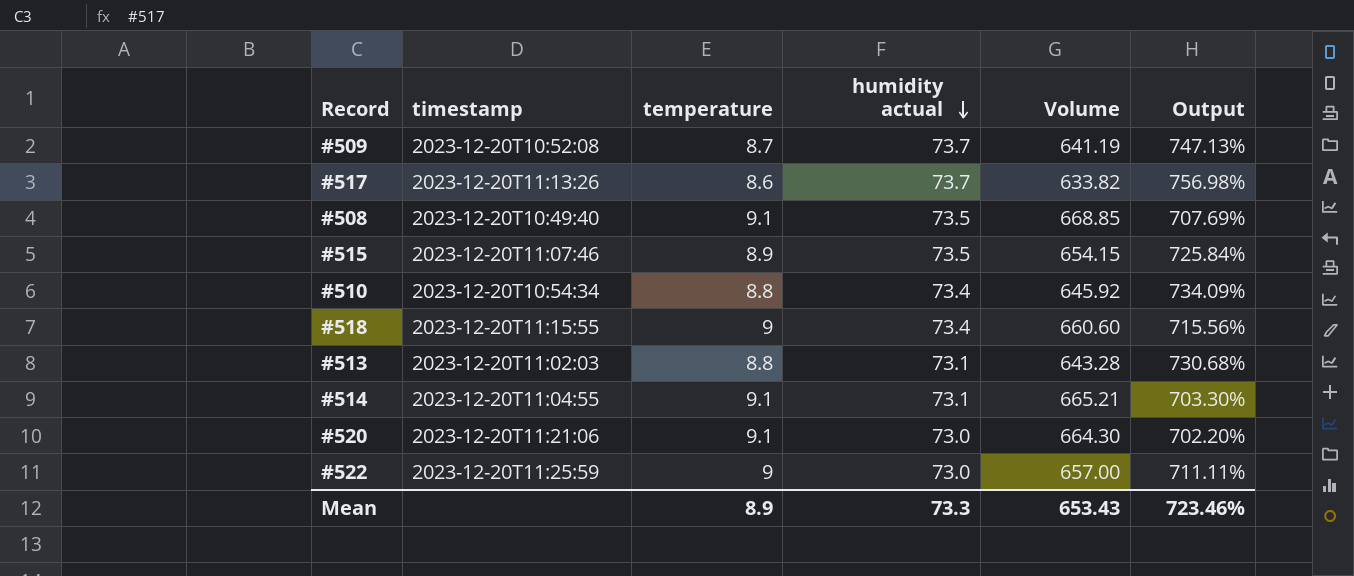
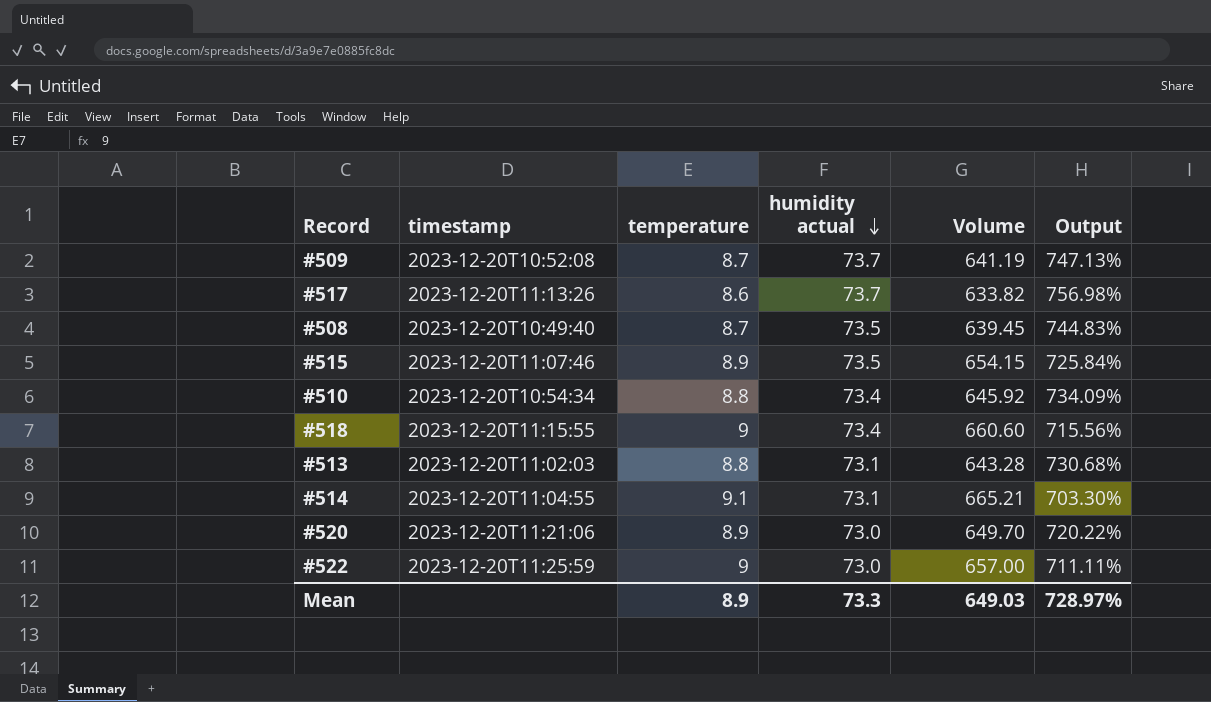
#508 | temperature: 9.1 -> 8.7
#508 | Volume: 668.85 -> 639.45
#508 | Output: 707.69% -> 744.83%
#520 | temperature: 9.1 -> 8.9
#520 | Volume: 664.30 -> 649.70
#520 | Output: 702.20% -> 720.22%
Mean | Volume: 653.43 -> 649.03
Mean | Output: 723.46% -> 728.97%

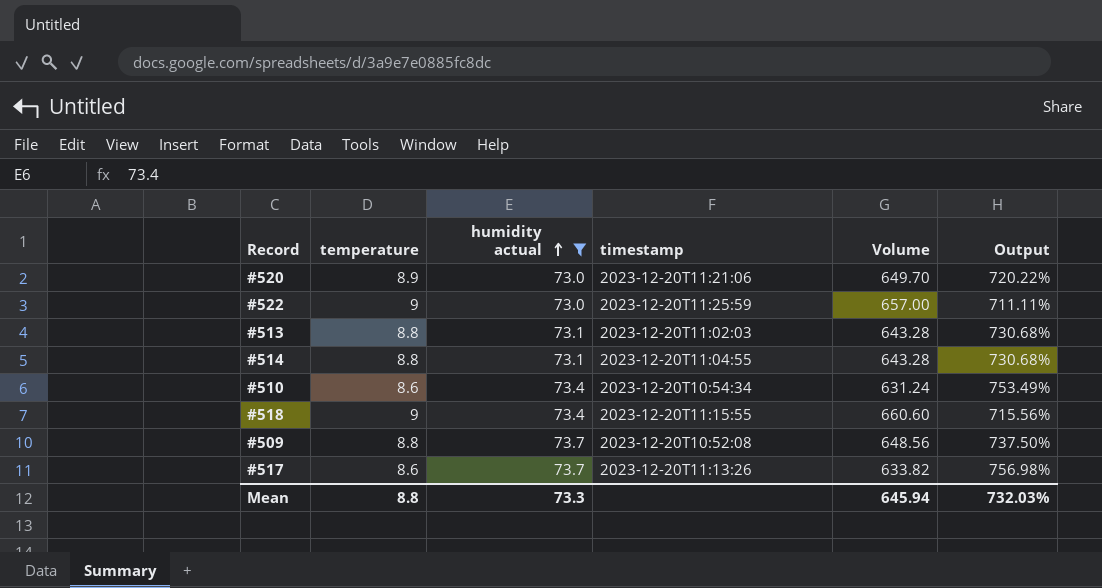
filter: none -> humidity actual != 73.5
row order: humidity actual descending -> humidity actual ascending
column timestamp | position: 2 -> 4
#514 | temperature: 9.1 -> 8.8
#514 | Volume: 665.21 -> 643.28
#514 | Output: 703.30% -> 730.68%
#510 | temperature: 8.8 -> 8.6
#510 | Volume: 645.92 -> 631.24
#510 | Output: 734.09% -> 753.49%
#509 | temperature: 8.7 -> 8.8
#509 | Volume: 641.19 -> 648.56
#509 | Output: 747.13% -> 737.50%
Mean | temperature: 8.9 -> 8.8
Mean | Volume: 649.03 -> 645.94
Mean | Output: 728.97% -> 732.03%

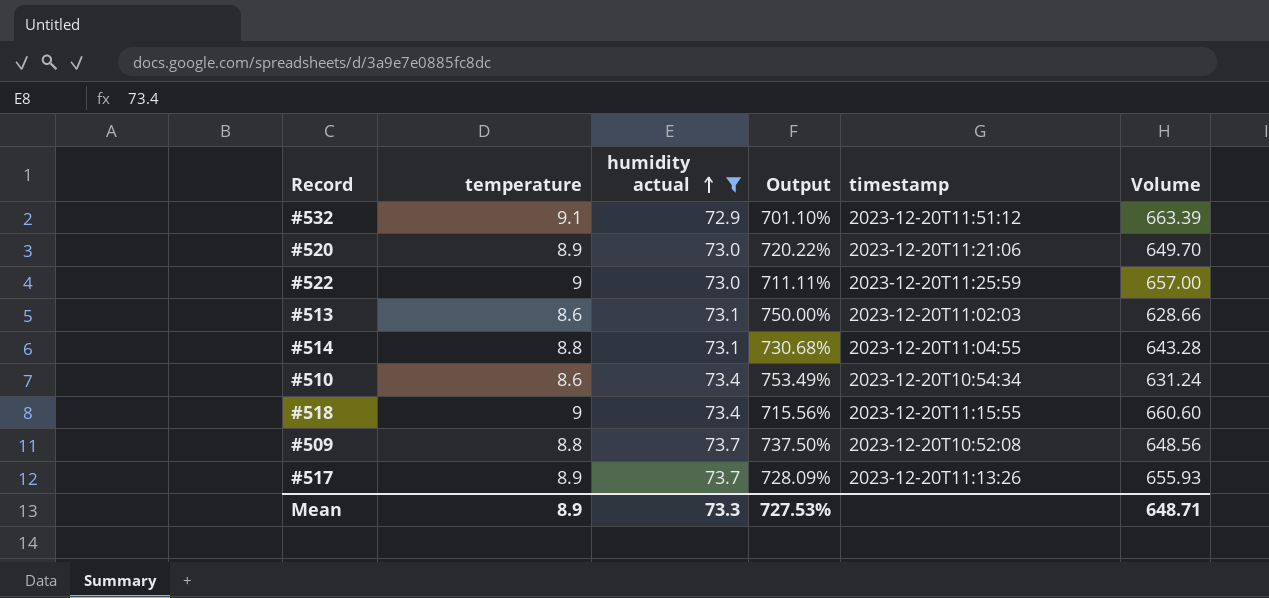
column Output | position: 6 -> 4
row #532: none -> 9.1 | 72.9 | 701.10% | 2023-12-20T11:51:12 | 663.39
#513 | temperature: 8.8 -> 8.6
#513 | Output: 730.68% -> 750.00%
#513 | Volume: 643.28 -> 628.66
#517 | temperature: 8.6 -> 8.9
#517 | Output: 756.98% -> 728.09%
#517 | Volume: 633.82 -> 655.93
Mean | temperature: 8.8 -> 8.9
Mean | Output: 732.03% -> 727.53%
Mean | Volume: 645.94 -> 648.71

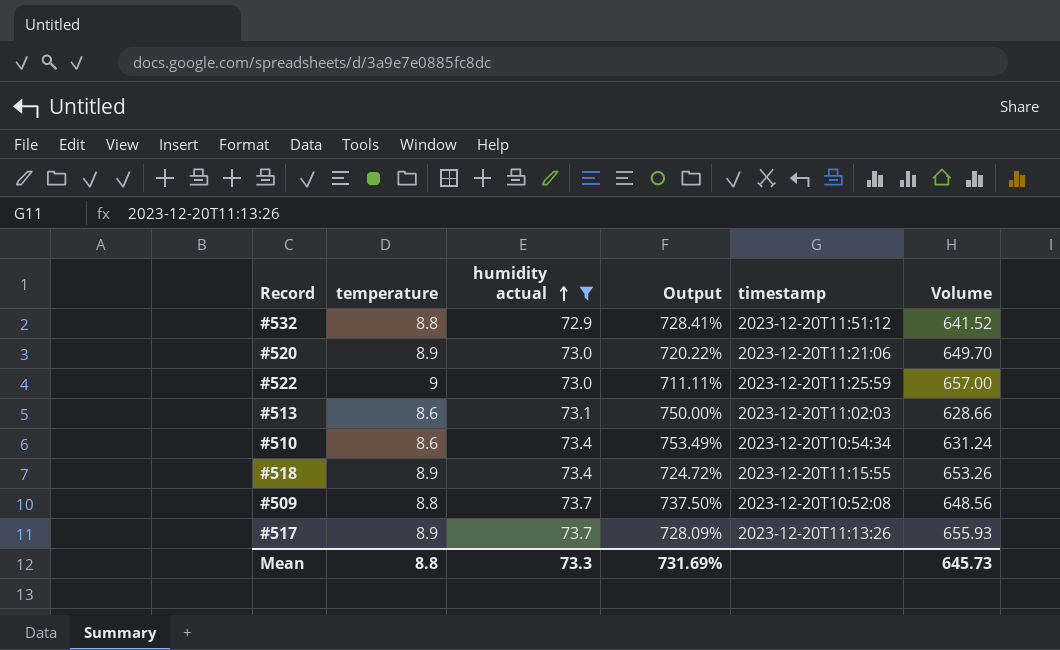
row #514: 8.8 | 73.1 | 730.68% | 2023-12-20T11:04:55 | 643.28 -> none
#532 | temperature: 9.1 -> 8.8
#532 | Output: 701.10% -> 728.41%
#532 | Volume: 663.39 -> 641.52
#518 | temperature: 9 -> 8.9
#518 | Output: 715.56% -> 724.72%
#518 | Volume: 660.60 -> 653.26
Mean | temperature: 8.9 -> 8.8
Mean | Output: 727.53% -> 731.69%
Mean | Volume: 648.71 -> 645.73

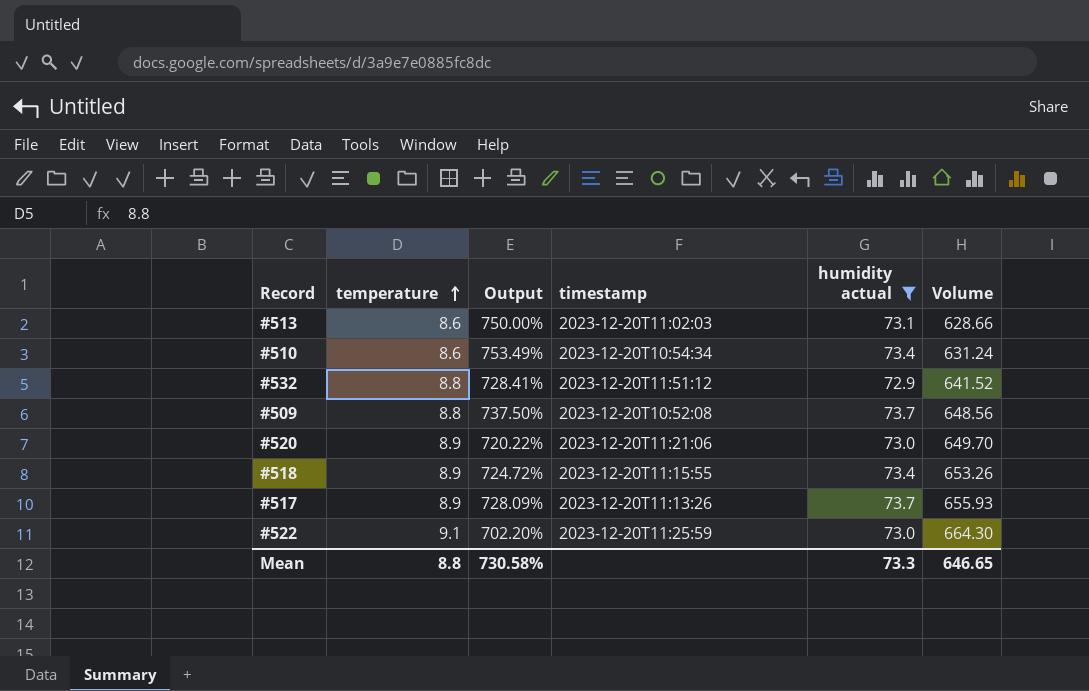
row order: humidity actual ascending -> temperature ascending
column humidity actual | position: 3 -> 5
#522 | temperature: 9 -> 9.1
#522 | Output: 711.11% -> 702.20%
#522 | Volume: 657.00 -> 664.30
Mean | Output: 731.69% -> 730.58%
Mean | Volume: 645.73 -> 646.65

